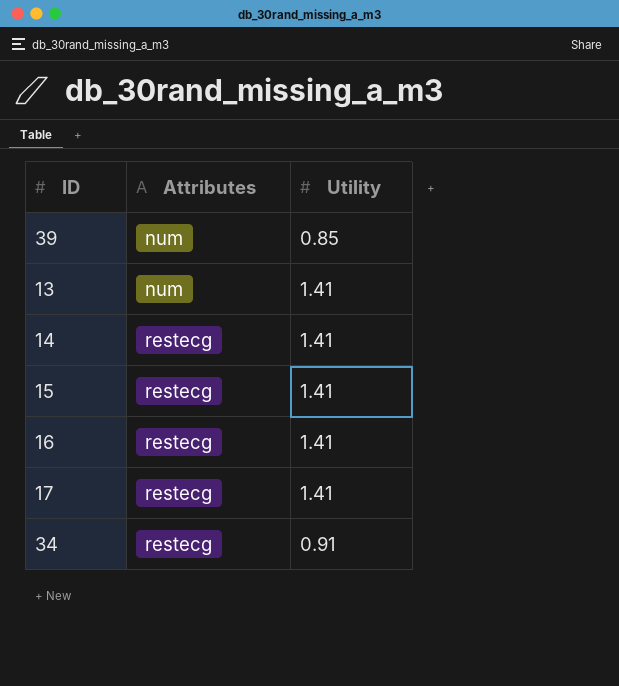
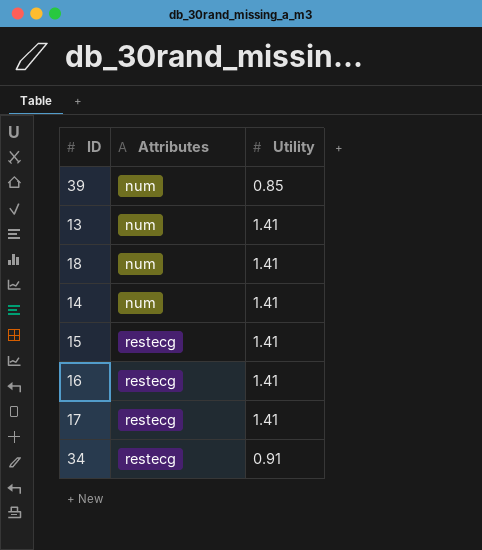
row 18: none -> num | 1.41
14 | Attributes: restecg -> num

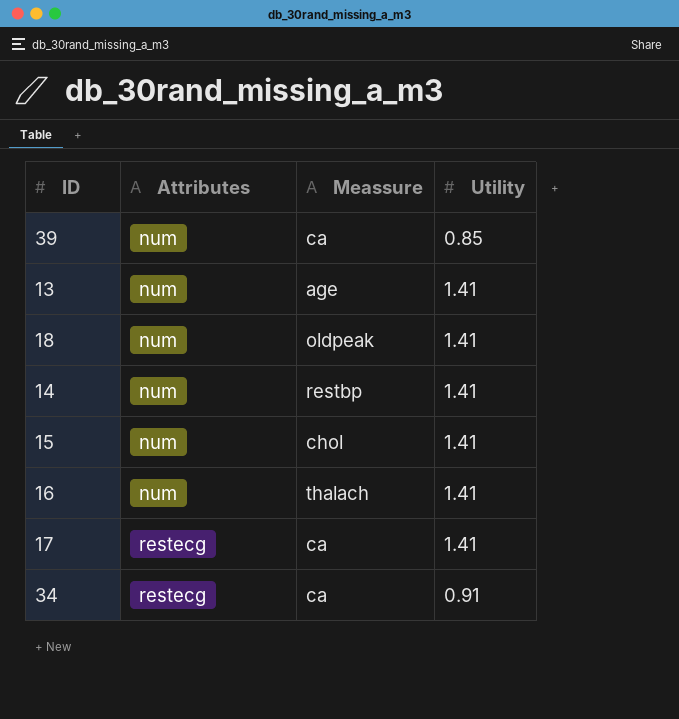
column Meassure | position: none -> 3
15 | Attributes: restecg -> num
16 | Attributes: restecg -> num

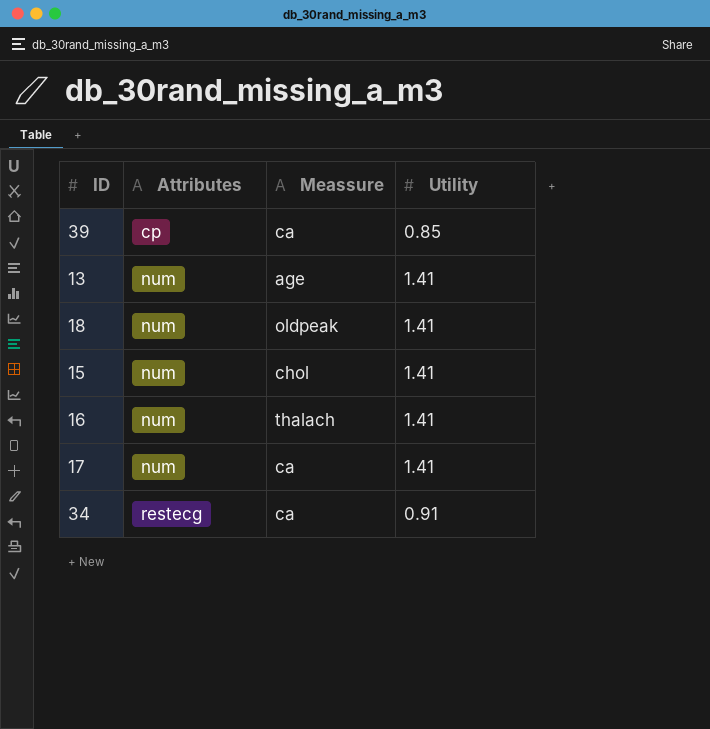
row 14: num | restbp | 1.41 -> none
39 | Attributes: num -> cp
17 | Attributes: restecg -> num

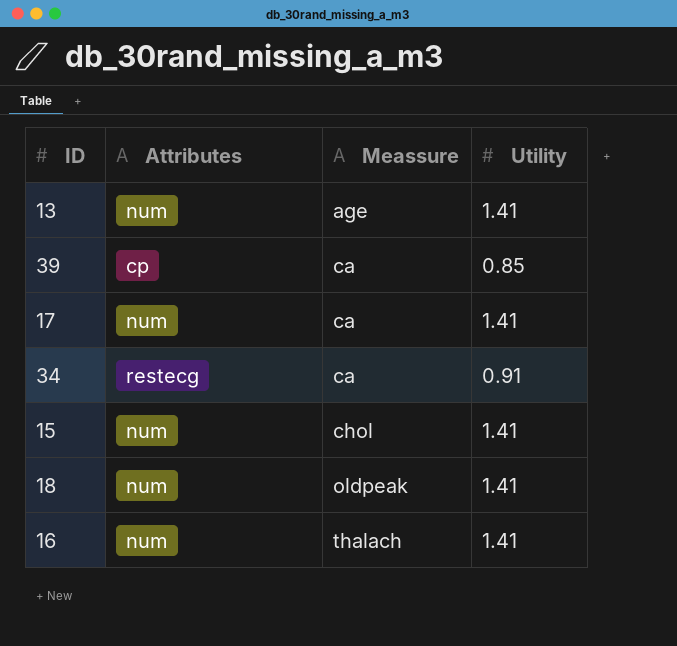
row order: Attributes ascending -> Meassure ascending

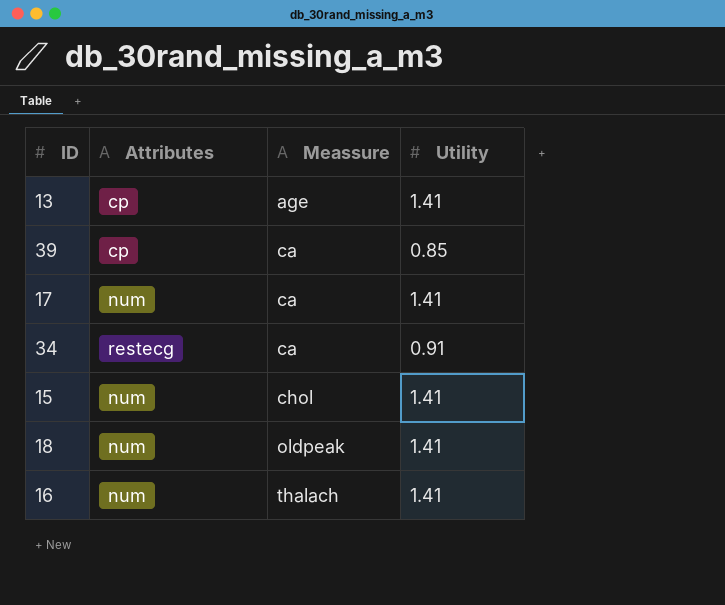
13 | Attributes: num -> cp

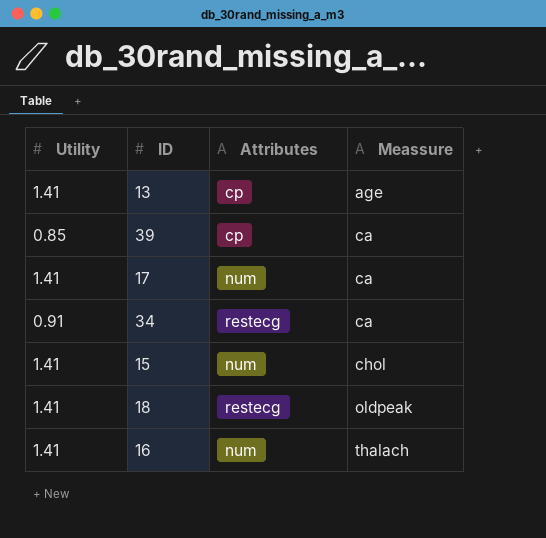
column Utility | position: 4 -> 1
18 | Attributes: num -> restecg

